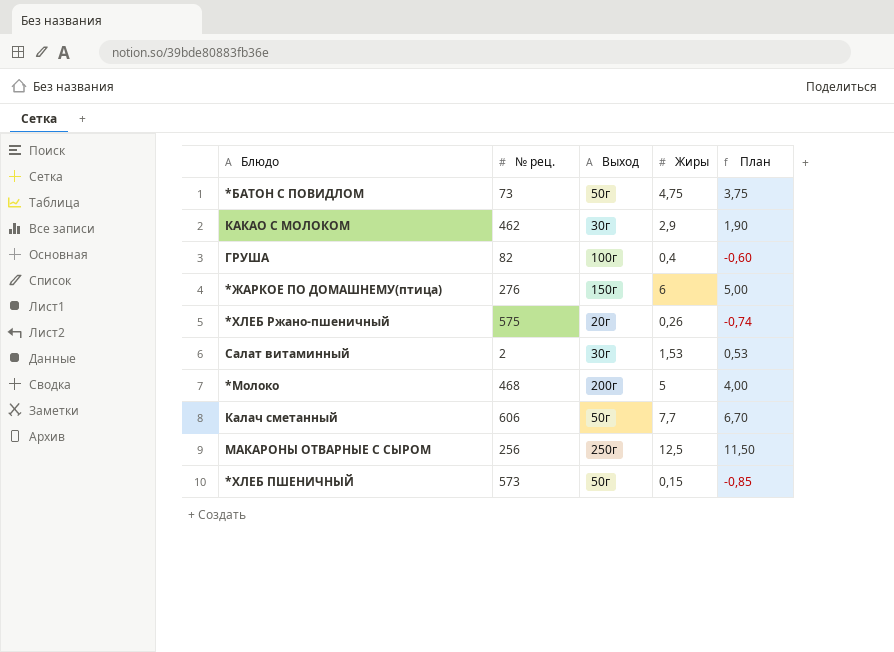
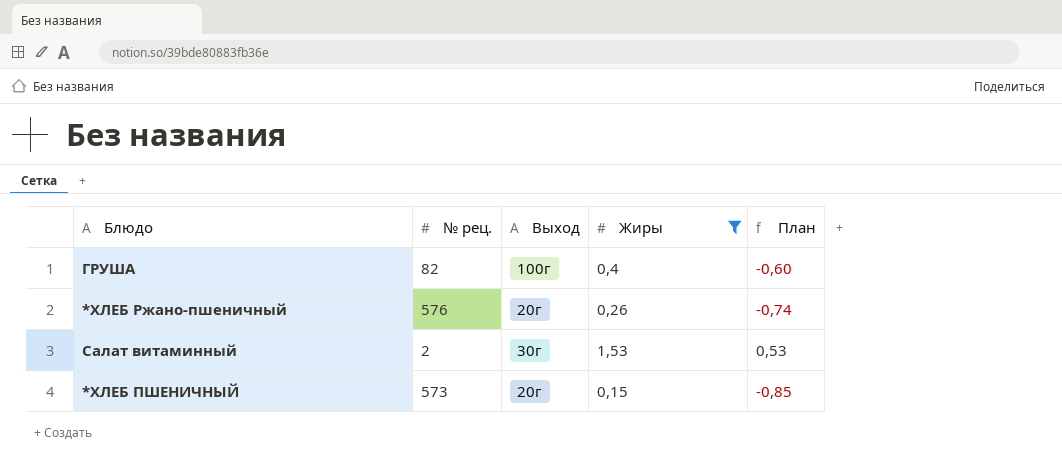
filter: none -> Жиры <= 1,53
*ХЛЕБ Ржано-пшеничный | № рец.: 575 -> 576
*ХЛЕБ ПШЕНИЧНЫЙ | Выход: 50г -> 20г

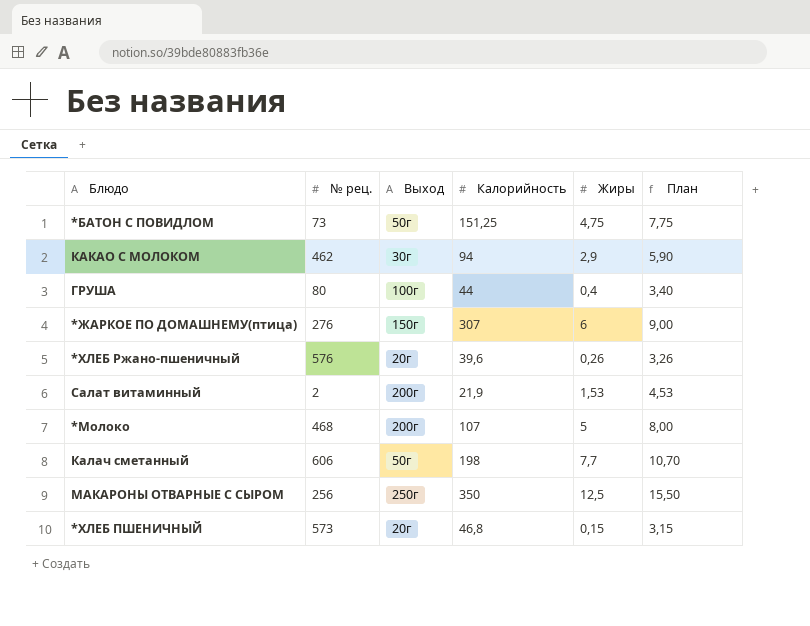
filter: Жиры <= 1,53 -> none
column Калорийность | position: none -> 4
column План | formula: [Жиры] - 1 -> [Жиры] + 3
ГРУША | № рец.: 82 -> 80
Салат витаминный | Выход: 30г -> 200г

